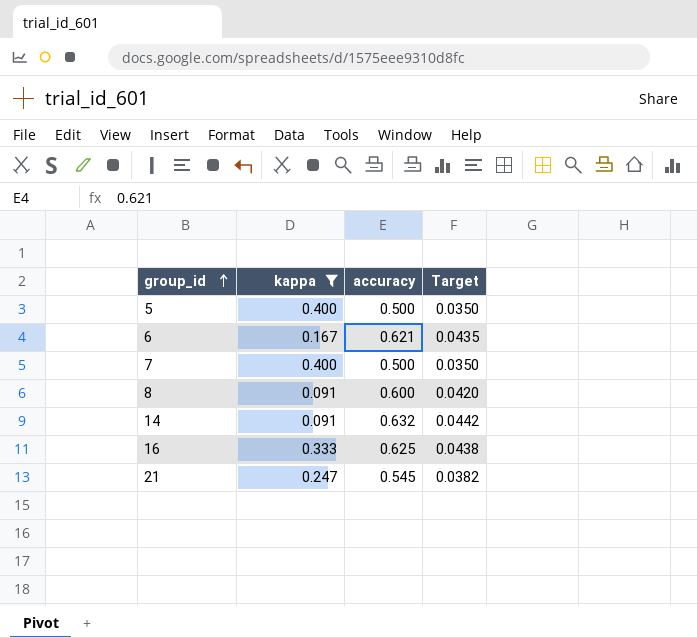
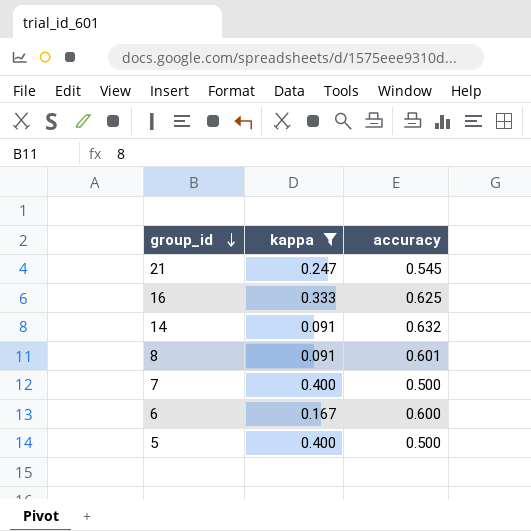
row order: group_id ascending -> group_id descending
column Target | formula: [accuracy] * 0.07 -> none
8 | accuracy: 0.600 -> 0.601
6 | accuracy: 0.621 -> 0.600

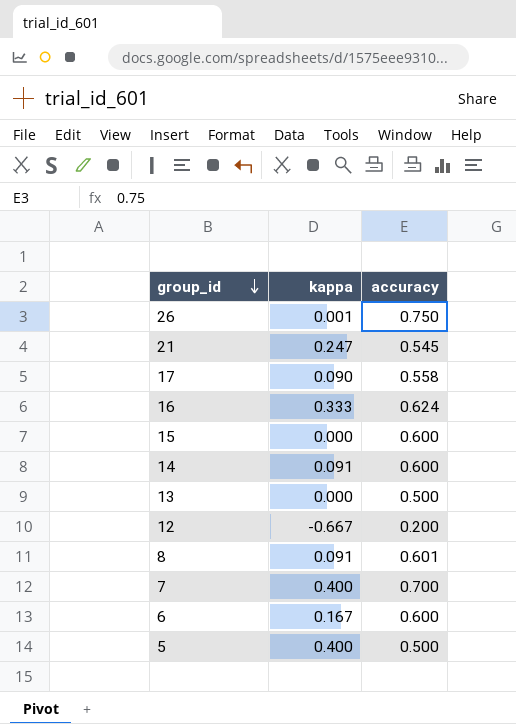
filter: kappa >= 0.091 -> none
16 | accuracy: 0.625 -> 0.624
14 | accuracy: 0.632 -> 0.600
7 | accuracy: 0.500 -> 0.700

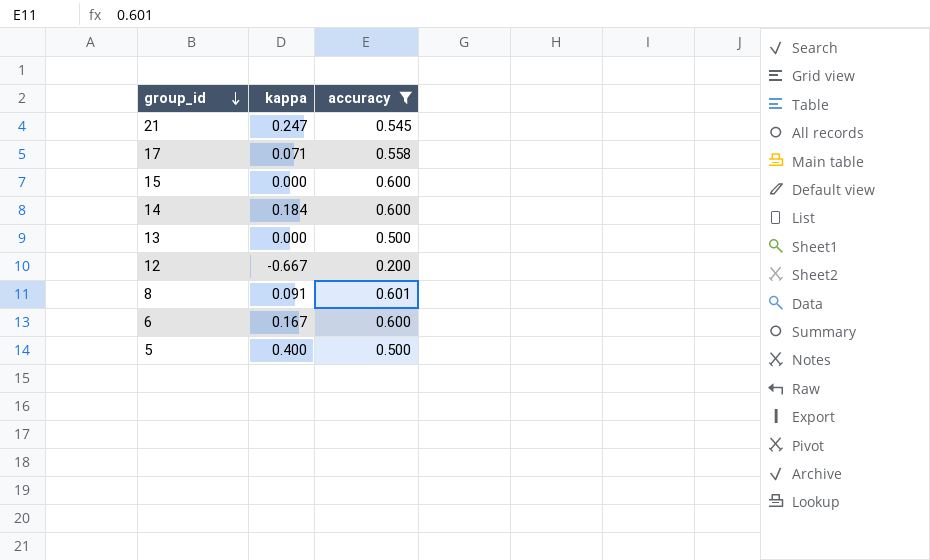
filter: none -> accuracy <= 0.601
17 | kappa: 0.090 -> 0.071
14 | kappa: 0.091 -> 0.184

